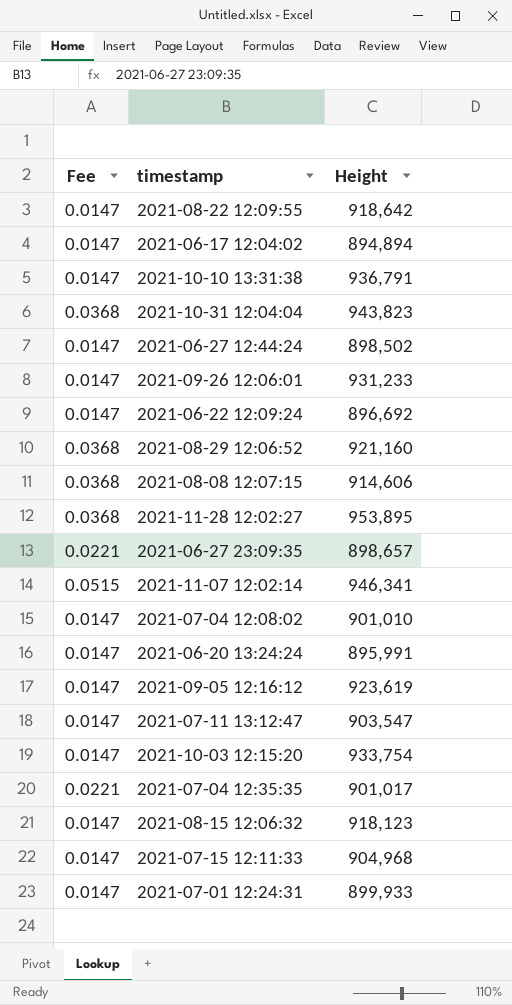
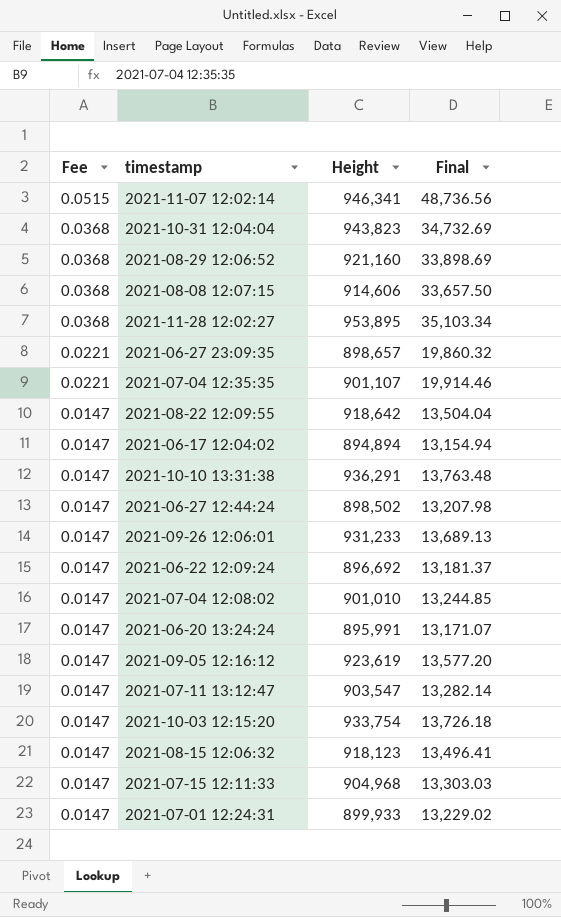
row order: none -> Fee descending
column Final | formula: none -> [Fee] * [Height]
2021-07-04 12:35:35 | Height: 901,017 -> 901,107
2021-10-10 13:31:38 | Height: 936,791 -> 936,291

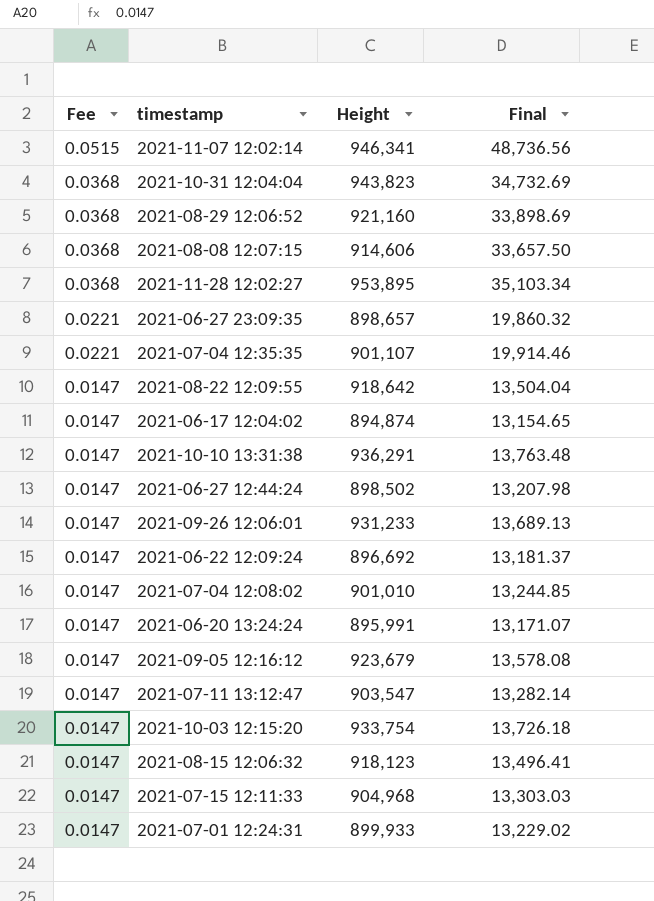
2021-06-17 12:04:02 | Height: 894,894 -> 894,874
2021-06-17 12:04:02 | Final: 13,154.94 -> 13,154.65
2021-09-05 12:16:12 | Height: 923,619 -> 923,679
2021-09-05 12:16:12 | Final: 13,577.20 -> 13,578.08

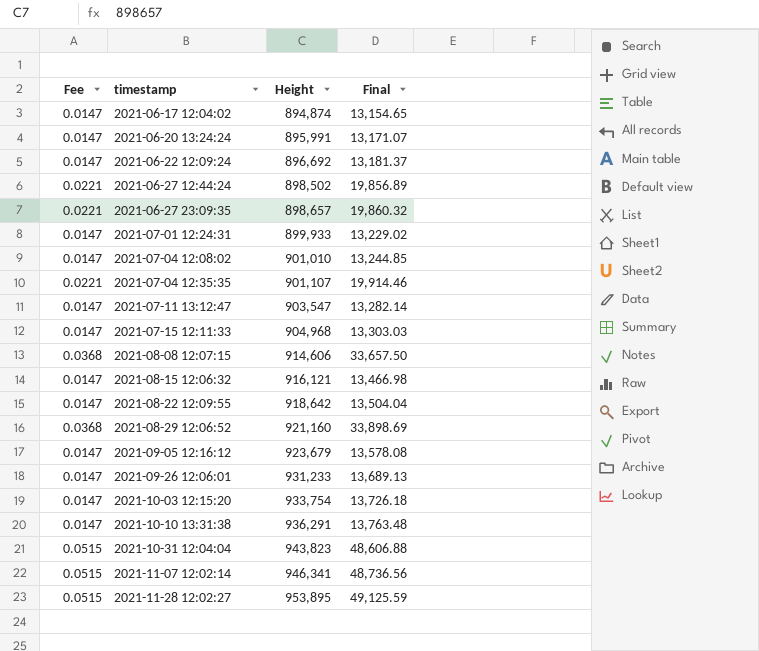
row order: Fee descending -> timestamp ascending
2021-06-27 12:44:24 | Fee: 0.0147 -> 0.0221
2021-06-27 12:44:24 | Final: 13,207.98 -> 19,856.89
2021-08-15 12:06:32 | Height: 918,123 -> 916,121
2021-08-15 12:06:32 | Final: 13,496.41 -> 13,466.98
2021-10-31 12:04:04 | Fee: 0.0368 -> 0.0515
2021-10-31 12:04:04 | Final: 34,732.69 -> 48,606.88
2021-11-28 12:02:27 | Fee: 0.0368 -> 0.0515
2021-11-28 12:02:27 | Final: 35,103.34 -> 49,125.59

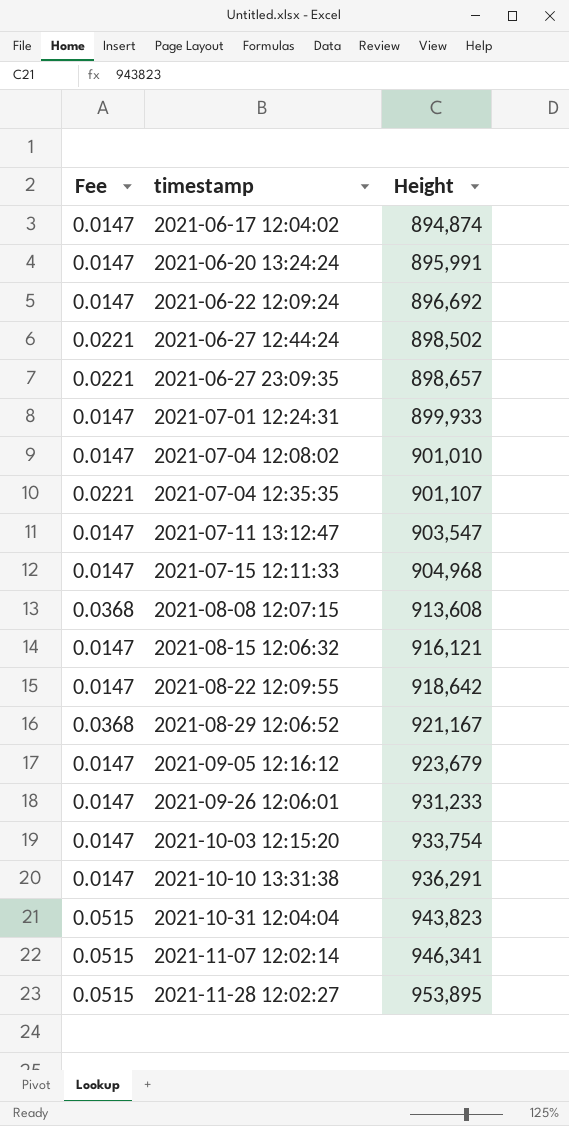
column Final | formula: [Fee] * [Height] -> none
2021-08-08 12:07:15 | Height: 914,606 -> 913,608
2021-08-29 12:06:52 | Height: 921,160 -> 921,167

